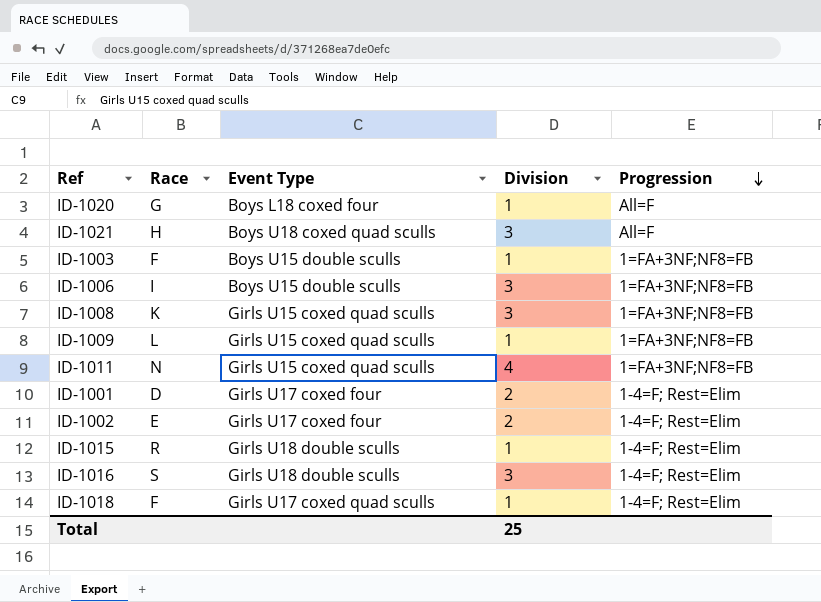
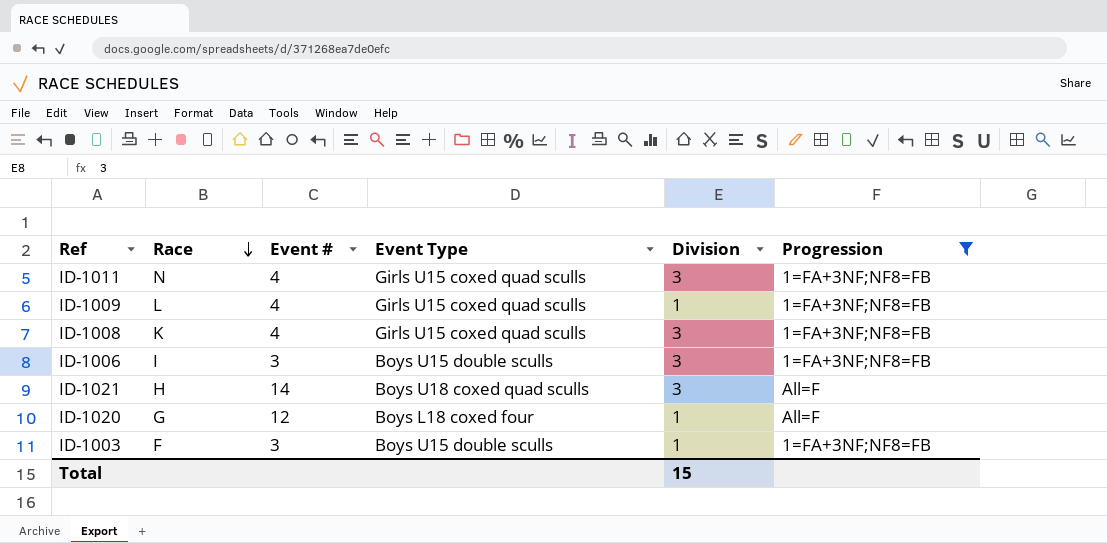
filter: none -> Progression != 1-4=F; Rest=Elim
row order: Progression descending -> Race descending
column Event # | position: none -> 3
ID-1011 | Division: 4 -> 3
Total | Division: 25 -> 15

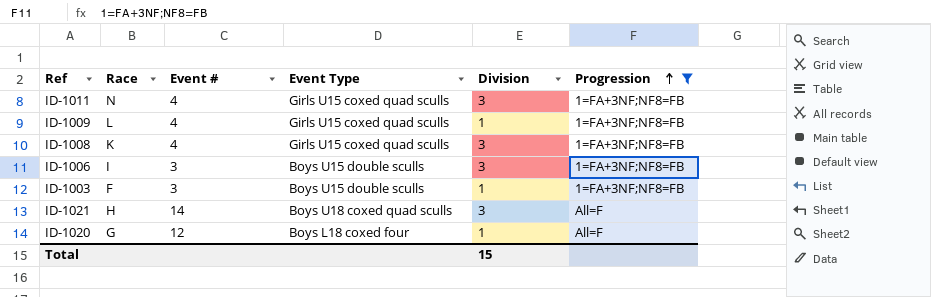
row order: Race descending -> Progression ascending

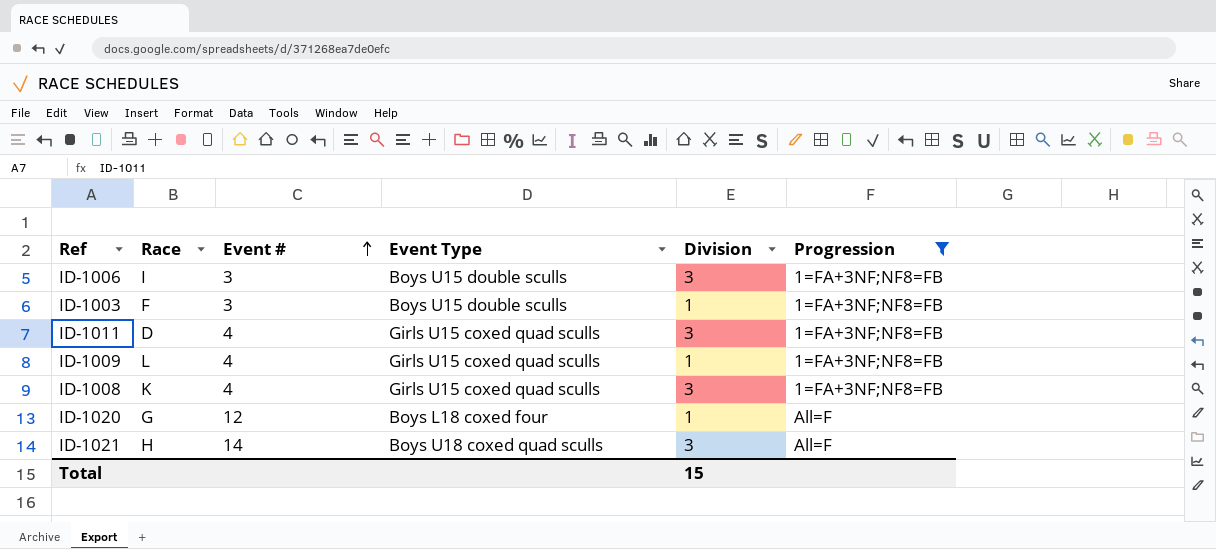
row order: Progression ascending -> Event # ascending
ID-1011 | Race: N -> D

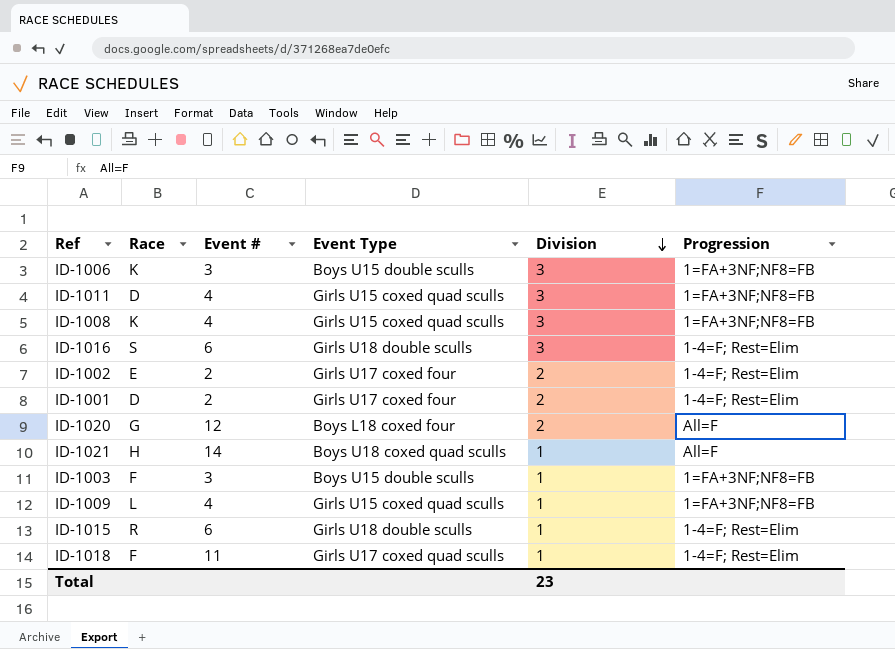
filter: Progression != 1-4=F; Rest=Elim -> none
row order: Event # ascending -> Division descending
ID-1006 | Race: I -> K
ID-1020 | Division: 1 -> 2
ID-1021 | Division: 3 -> 1
Total | Division: 15 -> 23

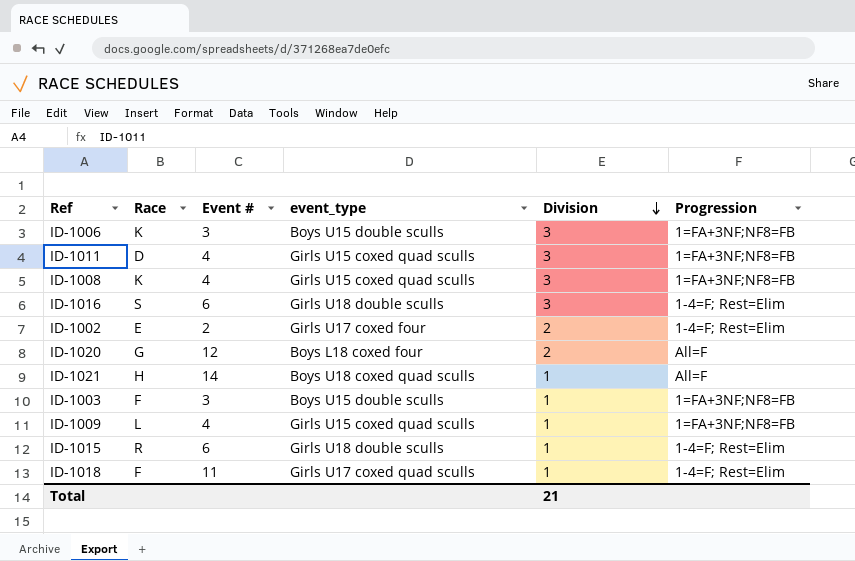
column name: Event Type -> event_type
row ID-1001: D | 2 | Girls U17 coxed four | 2 | 1-4=F; Rest=Elim -> none
Total | Division: 23 -> 21

